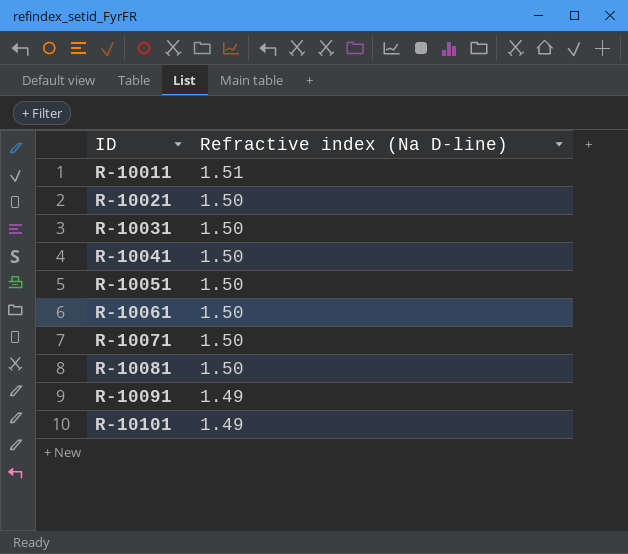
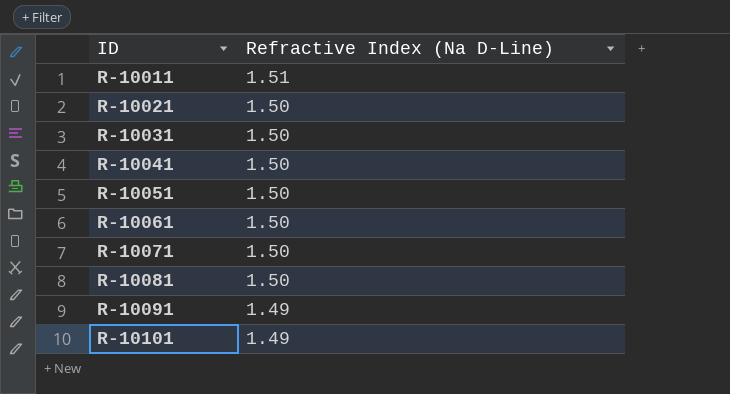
column name: Refractive index (Na D-line) -> Refractive Index (Na D-Line)

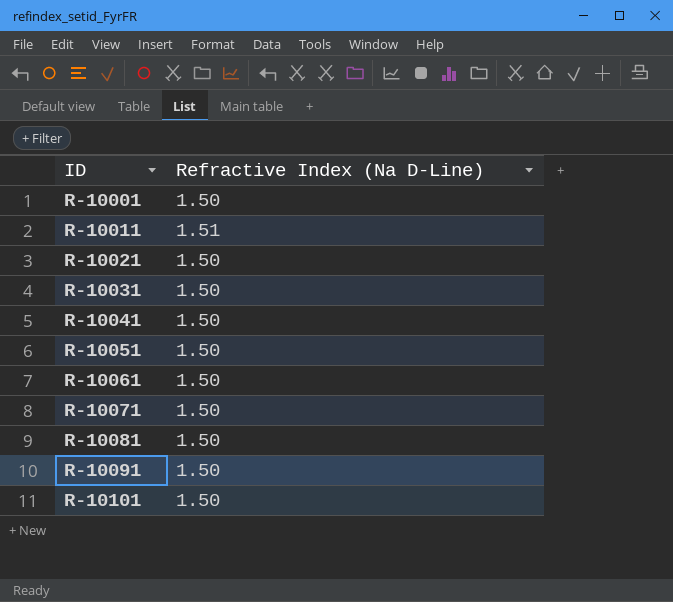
row R-10001: none -> 1.50
R-10091 | Refractive Index (Na D-Line): 1.49 -> 1.50
R-10101 | Refractive Index (Na D-Line): 1.49 -> 1.50

